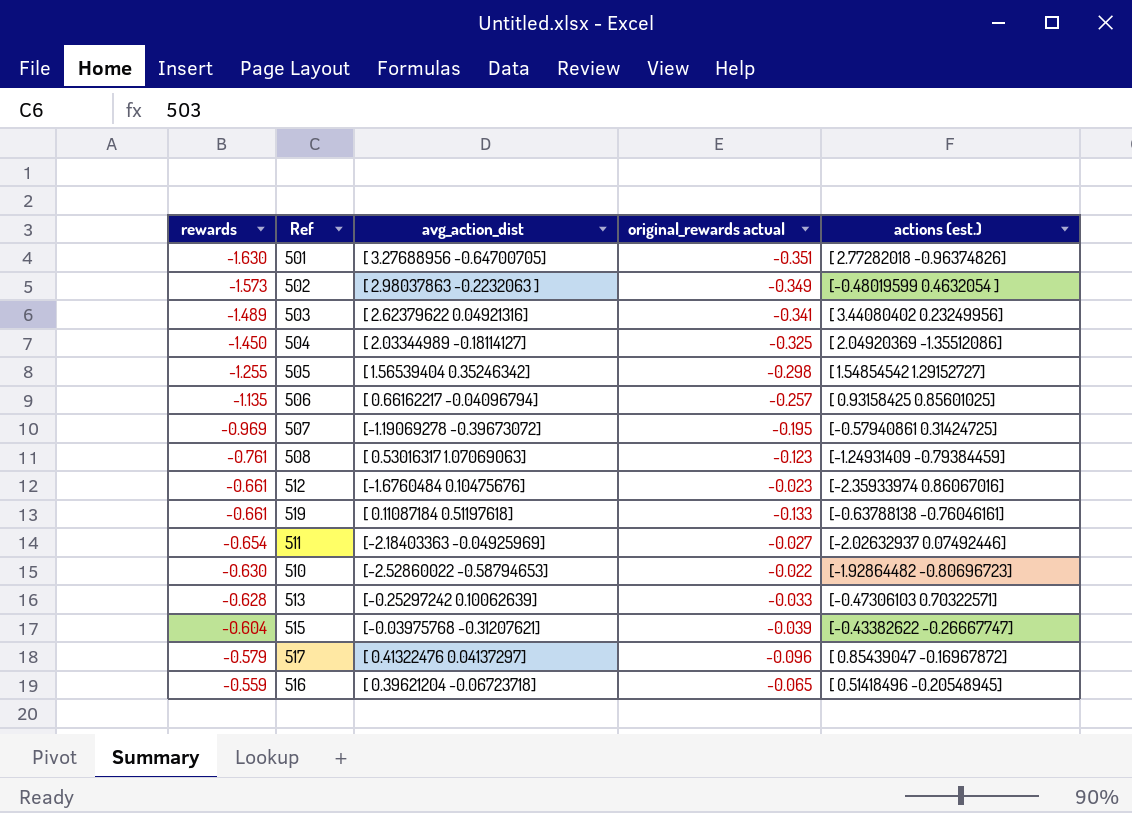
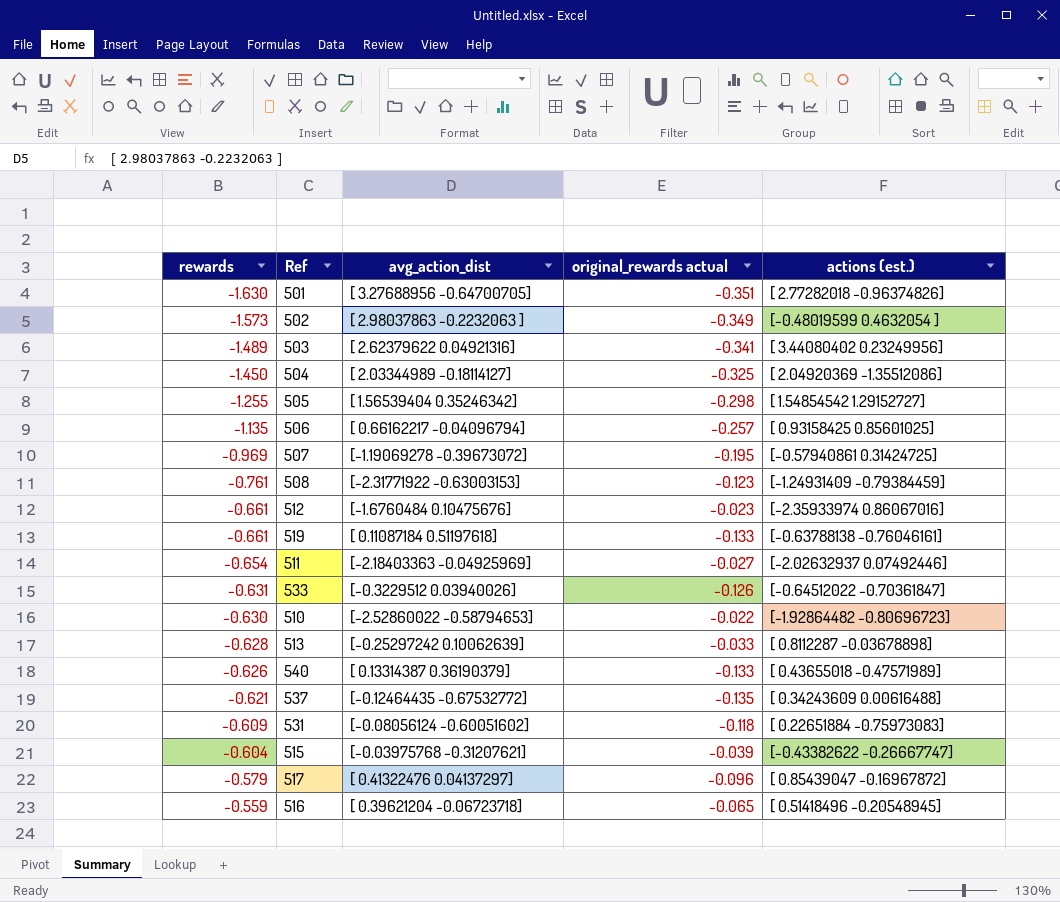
508 | avg_action_dist: [ 0.53016317 1.07069063] -> [-2.31771922 -0.63003153]
row 533: none -> -0.631 | [-0.3229512 0.03940026] | -0.126 | [-0.64512022 -0.70361847]
513 | actions (est.): [-0.47306103 0.70322571] -> [ 0.8112287 -0.03678898]
row 540: none -> -0.626 | [ 0.13314387 0.36190379] | -0.133 | [ 0.43655018 -0.47571989]
row 537: none -> -0.621 | [-0.12464435 -0.67532772] | -0.135 | [ 0.34243609 0.00616488]
row 531: none -> -0.609 | [-0.08056124 -0.60051602] | -0.118 | [ 0.22651884 -0.75973083]

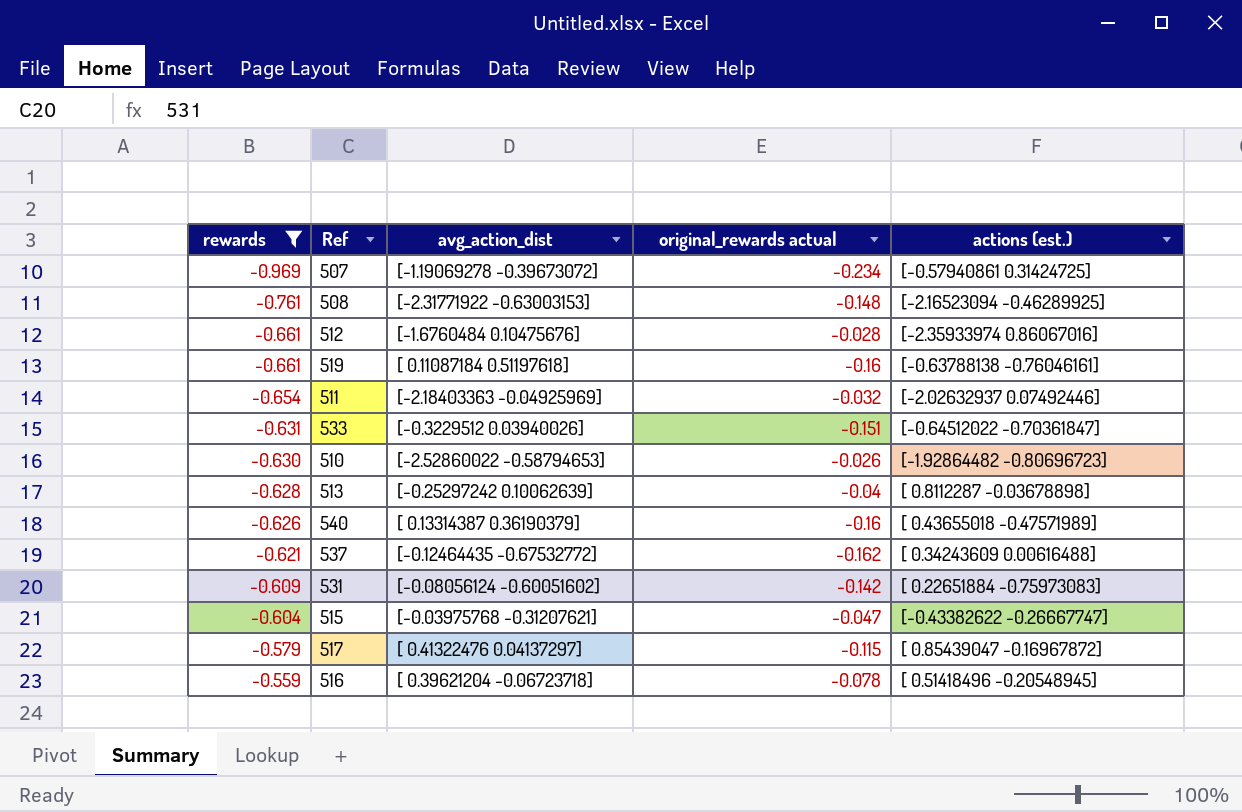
filter: none -> rewards >= -0.969
507 | original_rewards actual: -0.195 -> -0.234
508 | original_rewards actual: -0.123 -> -0.148
508 | actions (est.): [-1.24931409 -0.79384459] -> [-2.16523094 -0.46289925]
512 | original_rewards actual: -0.023 -> -0.028
519 | original_rewards actual: -0.133 -> -0.16
511 | original_rewards actual: -0.027 -> -0.032
533 | original_rewards actual: -0.126 -> -0.151
510 | original_rewards actual: -0.022 -> -0.026
513 | original_rewards actual: -0.033 -> -0.04
540 | original_rewards actual: -0.133 -> -0.16
537 | original_rewards actual: -0.135 -> -0.162
531 | original_rewards actual: -0.118 -> -0.142
515 | original_rewards actual: -0.039 -> -0.047
517 | original_rewards actual: -0.096 -> -0.115
516 | original_rewards actual: -0.065 -> -0.078

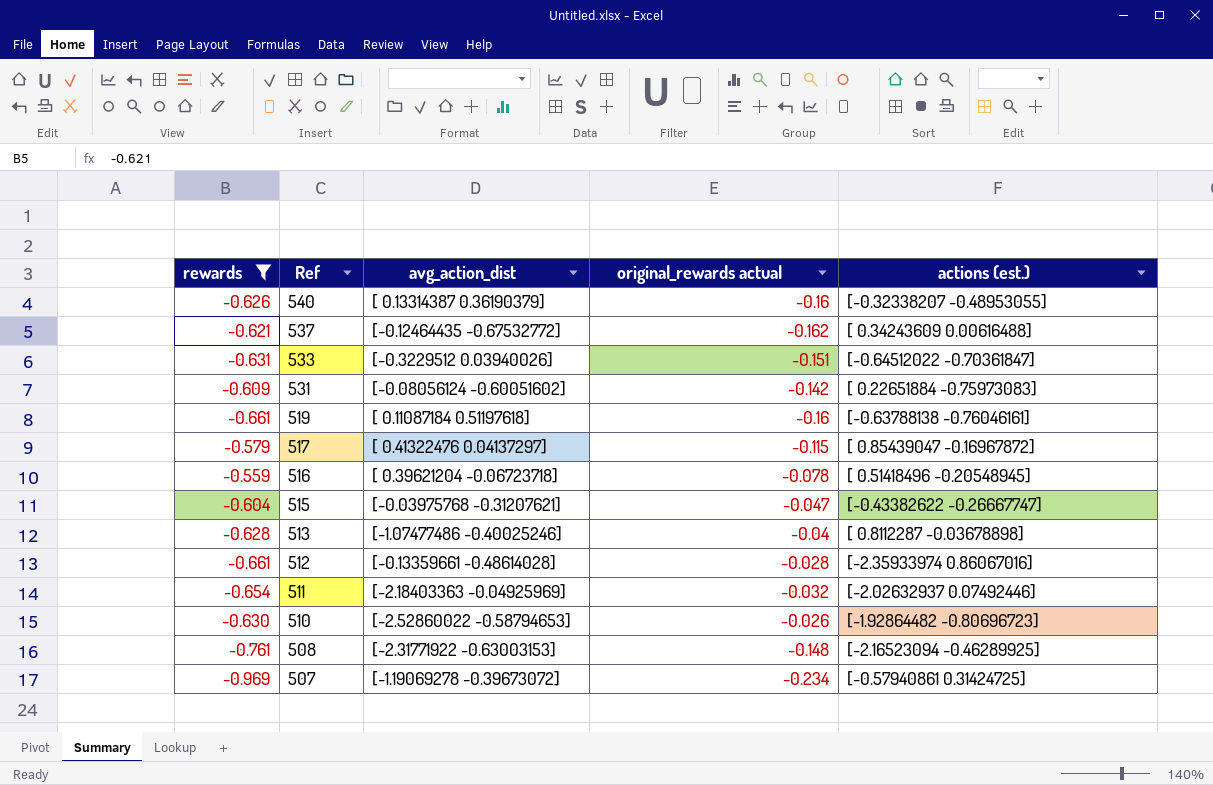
row order: rewards ascending -> Ref descending
540 | actions (est.): [ 0.43655018 -0.47571989] -> [-0.32338207 -0.48953055]
513 | avg_action_dist: [-0.25297242 0.10062639] -> [-1.07477486 -0.40025246]
512 | avg_action_dist: [-1.6760484 0.10475676] -> [-0.13359661 -0.48614028]

